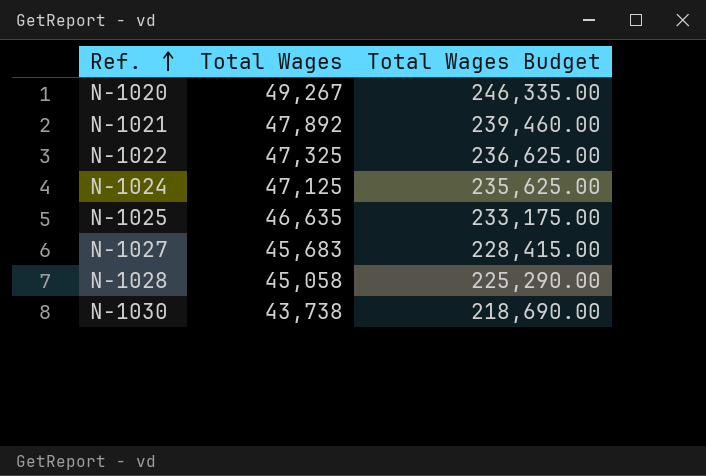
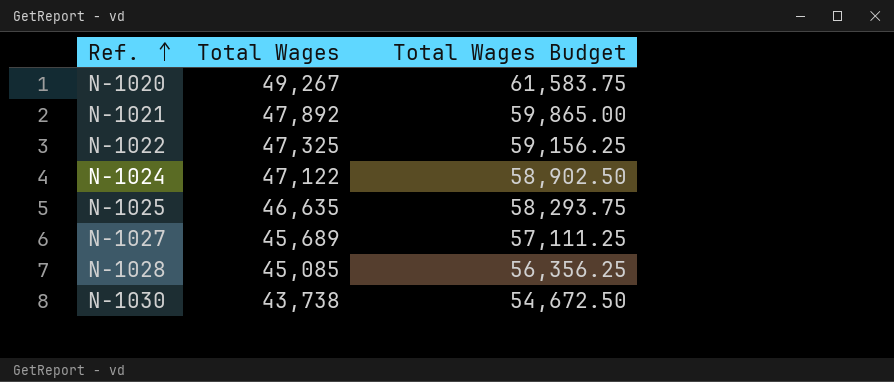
column Total Wages Budget | formula: [Total Wages] * 5 -> [Total Wages] * 1.25
N-1024 | Total Wages: 47,125 -> 47,122
N-1027 | Total Wages: 45,683 -> 45,689
N-1028 | Total Wages: 45,058 -> 45,085

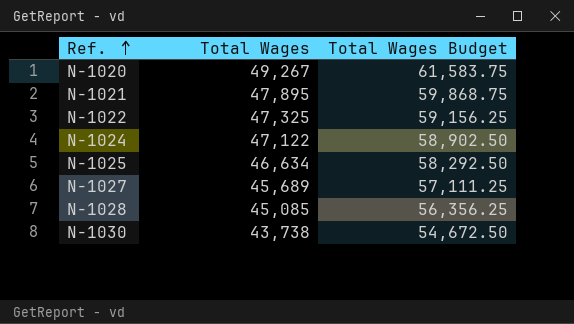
N-1021 | Total Wages: 47,892 -> 47,895
N-1021 | Total Wages Budget: 59,865.00 -> 59,868.75
N-1025 | Total Wages: 46,635 -> 46,634
N-1025 | Total Wages Budget: 58,293.75 -> 58,292.50

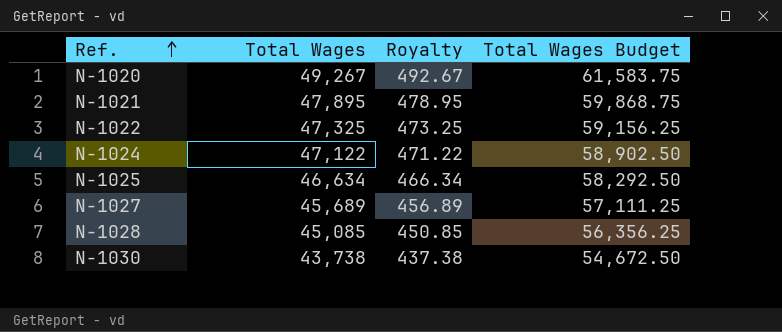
column Royalty | formula: none -> [Total Wages] * 0.01

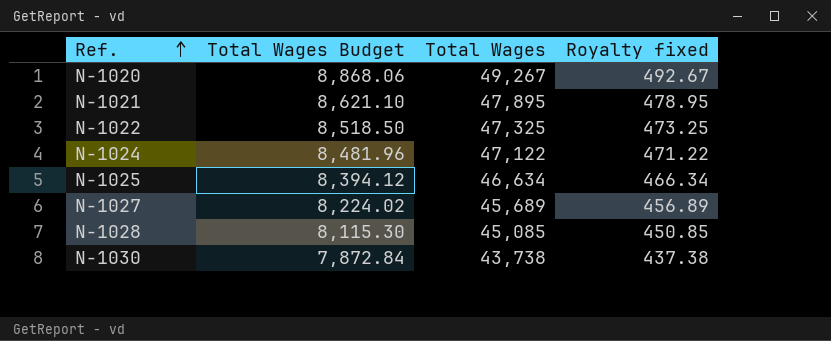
column Total Wages Budget | formula: [Total Wages] * 1.25 -> [Total Wages] * 0.18
column Total Wages Budget | position: 4 -> 2
column name: Royalty -> Royalty fixed

